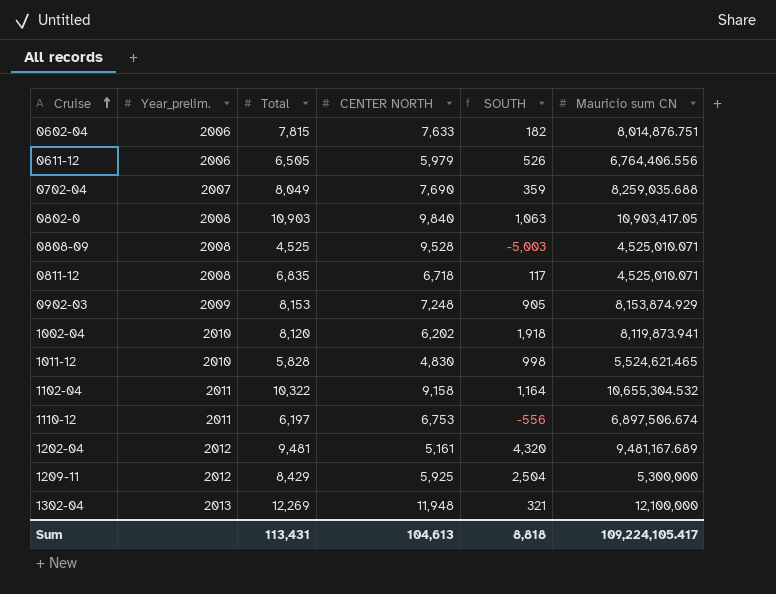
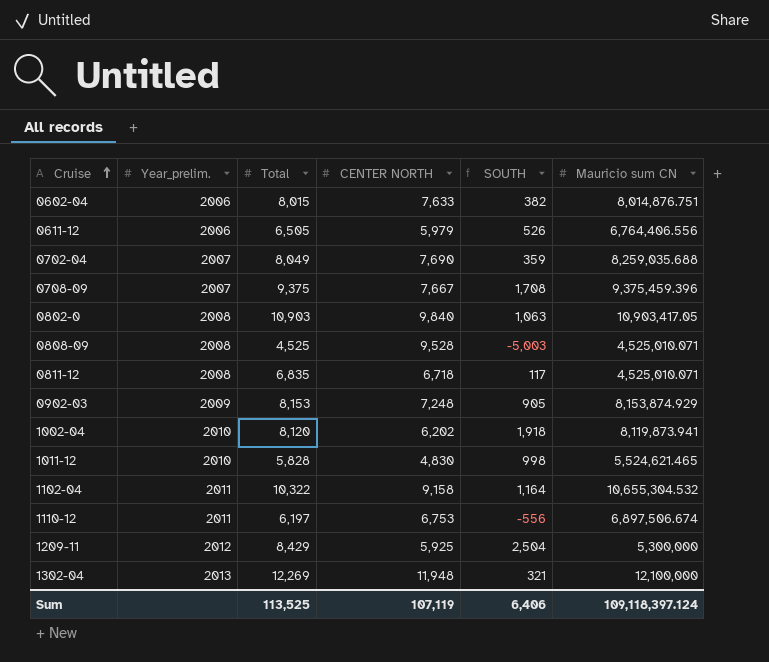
row 1202-04: 2012 | 9,481 | 5,161 | 4,320 | 9,481,167.689 -> none
0602-04 | Total: 7,815 -> 8,015
0602-04 | SOUTH: 182 -> 382
row 0708-09: none -> 2007 | 9,375 | 7,667 | 1,708 | 9,375,459.396
Sum | Total: 113,431 -> 113,525
Sum | CENTER NORTH: 104,613 -> 107,119
Sum | SOUTH: 8,818 -> 6,406
Sum | Mauricio sum CN: 109,224,105.417 -> 109,118,397.124

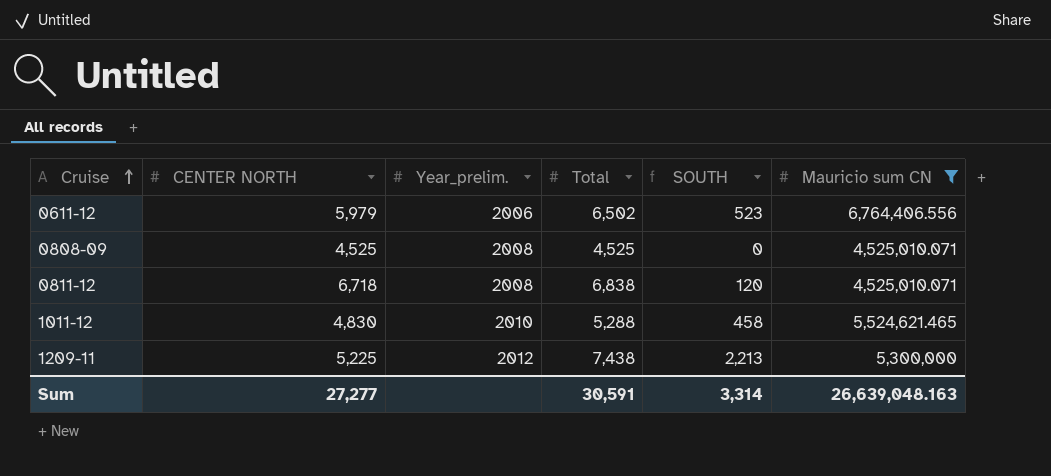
filter: none -> Mauricio sum CN <= 6,764,406.556
column CENTER NORTH | position: 4 -> 2
0611-12 | Total: 6,505 -> 6,502
0611-12 | SOUTH: 526 -> 523
0808-09 | CENTER NORTH: 9,528 -> 4,525
0808-09 | SOUTH: -5,003 -> 0
0811-12 | Total: 6,835 -> 6,838
0811-12 | SOUTH: 117 -> 120
1011-12 | Total: 5,828 -> 5,288
1011-12 | SOUTH: 998 -> 458
1209-11 | CENTER NORTH: 5,925 -> 5,225
1209-11 | Total: 8,429 -> 7,438
1209-11 | SOUTH: 2,504 -> 2,213
Sum | CENTER NORTH: 107,119 -> 27,277
Sum | Total: 113,525 -> 30,591
Sum | SOUTH: 6,406 -> 3,314
Sum | Mauricio sum CN: 109,118,397.124 -> 26,639,048.163

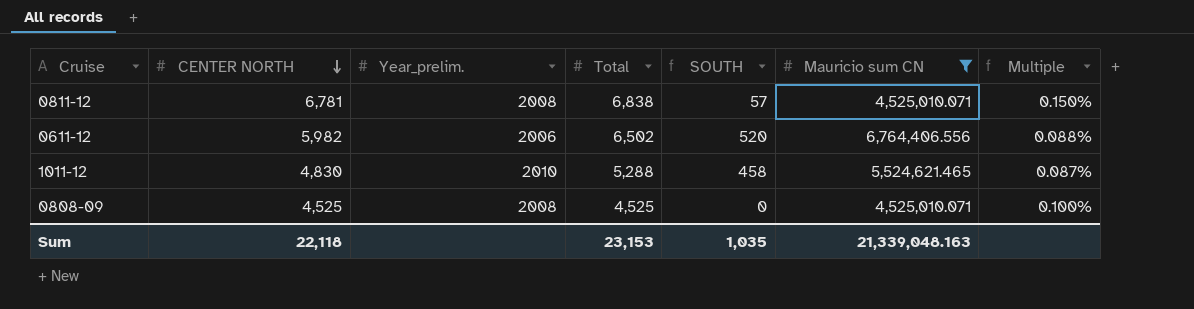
row order: Cruise ascending -> CENTER NORTH descending
column Multiple | formula: none -> [CENTER NORTH] / [Mauricio sum CN]
row 1209-11: 5,225 | 2012 | 7,438 | 2,213 | 5,300,000 -> none
0811-12 | CENTER NORTH: 6,718 -> 6,781
0811-12 | SOUTH: 120 -> 57
0611-12 | CENTER NORTH: 5,979 -> 5,982
0611-12 | SOUTH: 523 -> 520
Sum | CENTER NORTH: 27,277 -> 22,118
Sum | Total: 30,591 -> 23,153
Sum | SOUTH: 3,314 -> 1,035
Sum | Mauricio sum CN: 26,639,048.163 -> 21,339,048.163

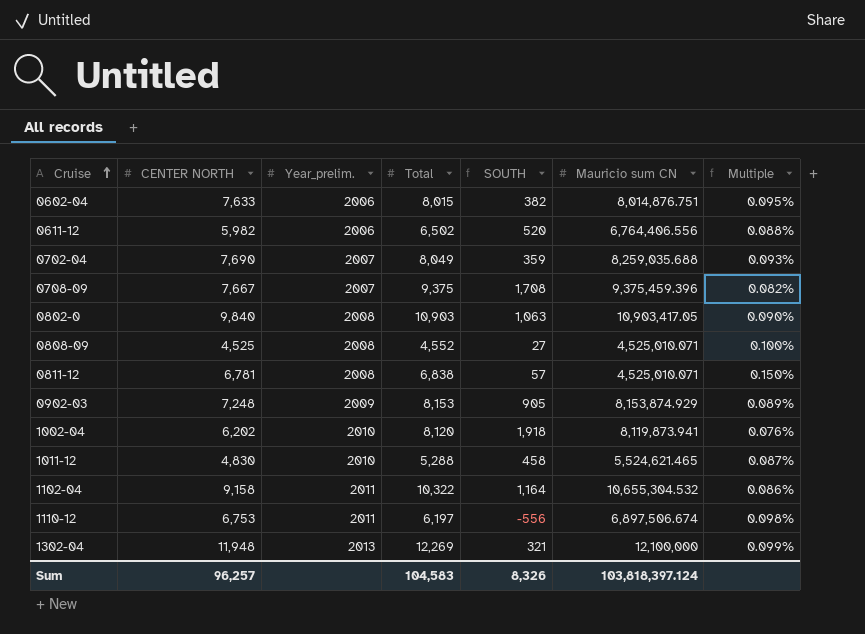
filter: Mauricio sum CN <= 6,764,406.556 -> none
row order: CENTER NORTH descending -> Cruise ascending
0808-09 | Total: 4,525 -> 4,552
0808-09 | SOUTH: 0 -> 27
Sum | CENTER NORTH: 22,118 -> 96,257
Sum | Total: 23,153 -> 104,583
Sum | SOUTH: 1,035 -> 8,326
Sum | Mauricio sum CN: 21,339,048.163 -> 103,818,397.124

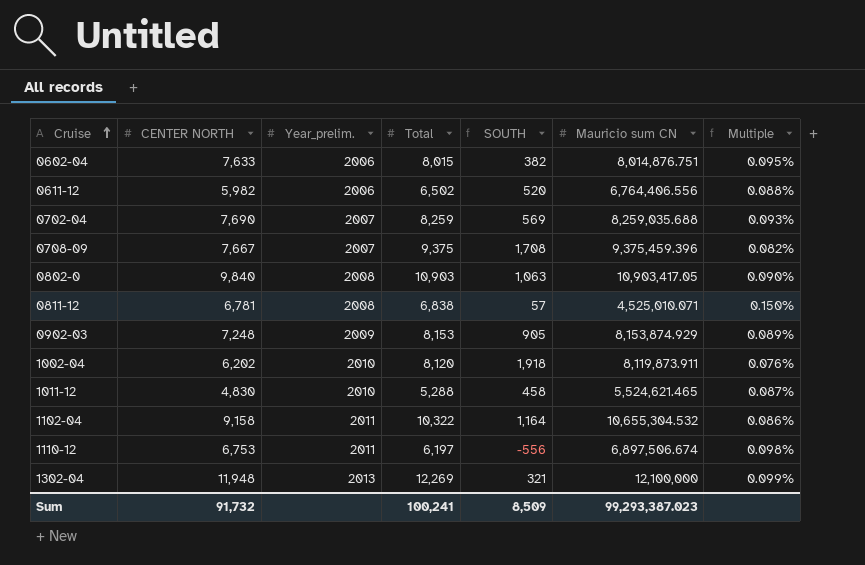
row 0808-09: 4,525 | 2008 | 4,552 | 27 | 4,525,010.071 | 0.100% -> none
0702-04 | Total: 8,049 -> 8,259
0702-04 | SOUTH: 359 -> 569
1002-04 | Mauricio sum CN: 8,119,873.941 -> 8,119,873.911
Sum | CENTER NORTH: 96,257 -> 91,732
Sum | Total: 104,583 -> 100,241
Sum | SOUTH: 8,326 -> 8,509
Sum | Mauricio sum CN: 103,818,397.124 -> 99,293,387.023

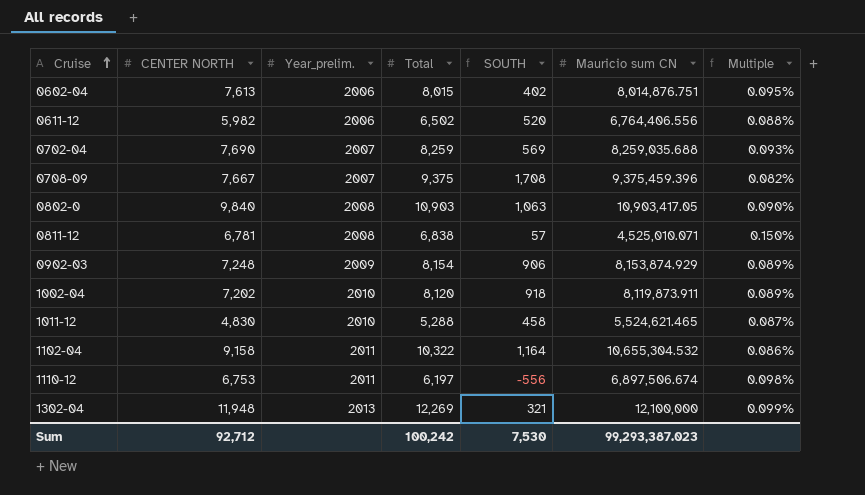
0602-04 | CENTER NORTH: 7,633 -> 7,613
0602-04 | SOUTH: 382 -> 402
0902-03 | Total: 8,153 -> 8,154
0902-03 | SOUTH: 905 -> 906
1002-04 | CENTER NORTH: 6,202 -> 7,202
1002-04 | SOUTH: 1,918 -> 918
1002-04 | Multiple: 0.076% -> 0.089%
Sum | CENTER NORTH: 91,732 -> 92,712
Sum | Total: 100,241 -> 100,242
Sum | SOUTH: 8,509 -> 7,530

